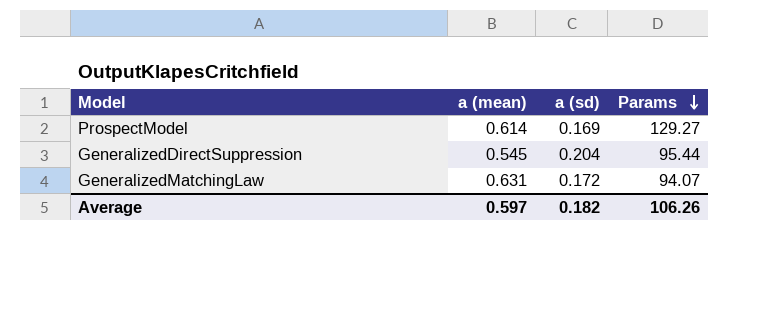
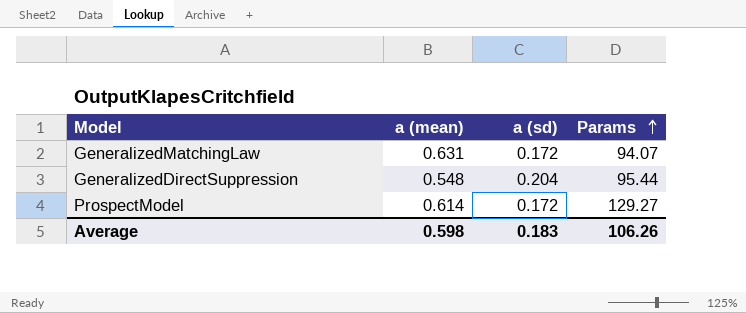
row order: Params descending -> Params ascending
GeneralizedDirectSuppression | a (mean): 0.545 -> 0.548
ProspectModel | a (sd): 0.169 -> 0.172
Average | a (mean): 0.597 -> 0.598
Average | a (sd): 0.182 -> 0.183

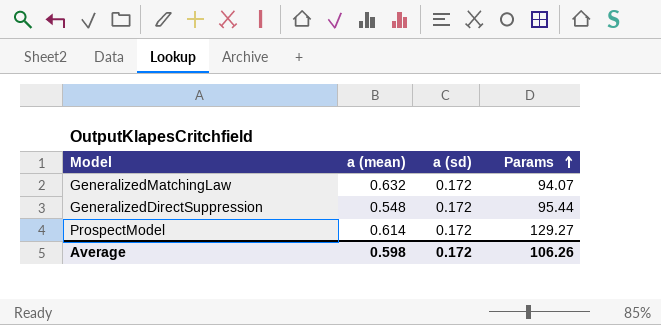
GeneralizedMatchingLaw | a (mean): 0.631 -> 0.632
GeneralizedDirectSuppression | a (sd): 0.204 -> 0.172
Average | a (sd): 0.183 -> 0.172

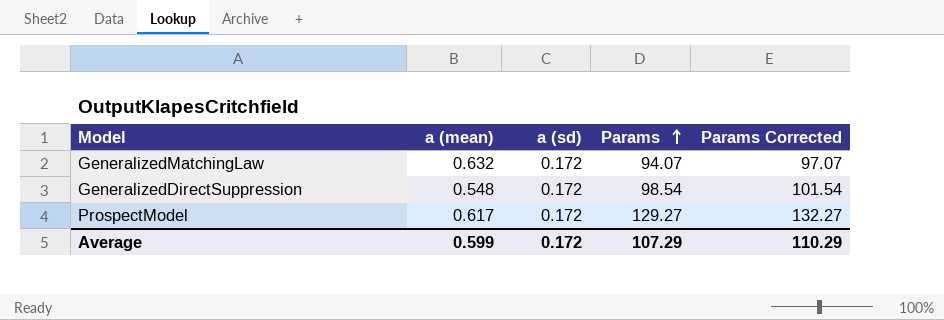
column Params Corrected | formula: none -> [Params] + 3
GeneralizedDirectSuppression | Params: 95.44 -> 98.54
ProspectModel | a (mean): 0.614 -> 0.617
Average | a (mean): 0.598 -> 0.599
Average | Params: 106.26 -> 107.29

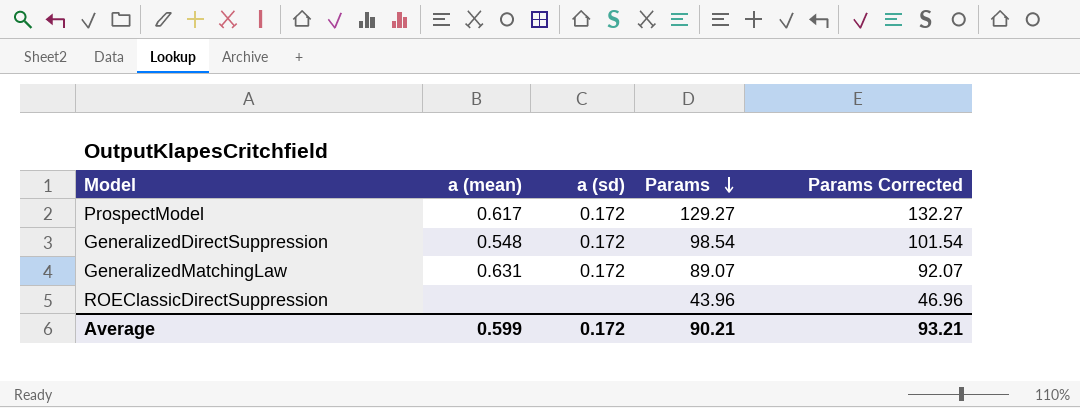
row order: Params ascending -> Params descending
GeneralizedMatchingLaw | a (mean): 0.632 -> 0.631
GeneralizedMatchingLaw | Params: 94.07 -> 89.07
GeneralizedMatchingLaw | Params Corrected: 97.07 -> 92.07
row ROEClassicDirectSuppression: none -> none | none | 43.96 | 46.96
Average | Params: 107.29 -> 90.21
Average | Params Corrected: 110.29 -> 93.21

